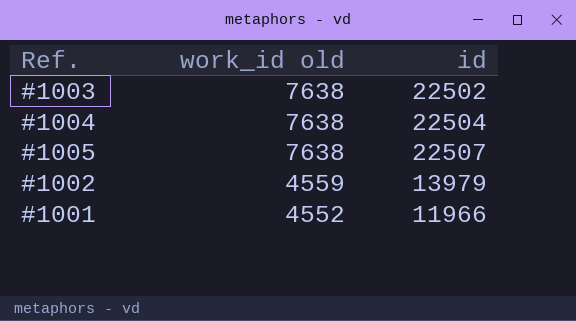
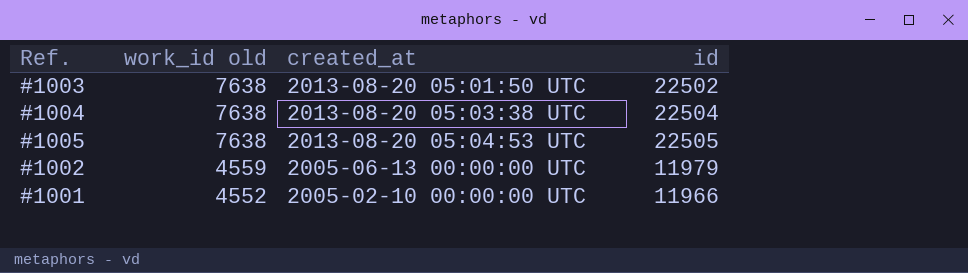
column created_at | position: none -> 3
#1005 | id: 22507 -> 22505
#1002 | id: 13979 -> 11979

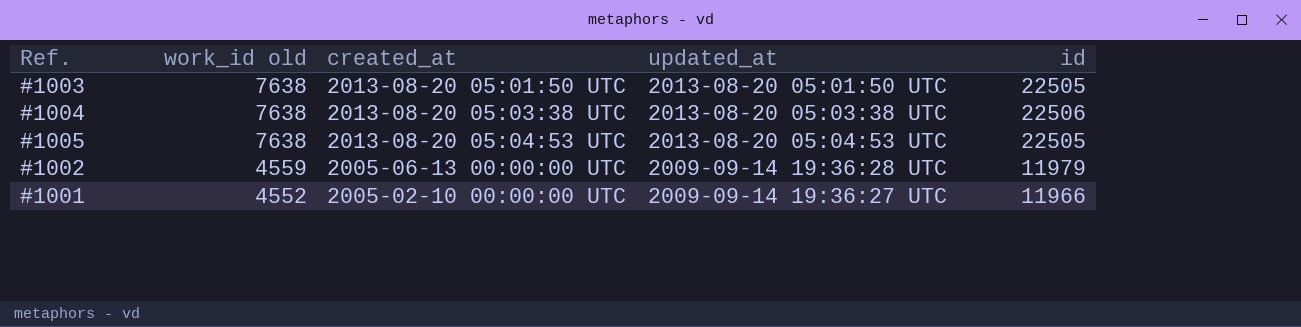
column updated_at | position: none -> 4
#1003 | id: 22502 -> 22505
#1004 | id: 22504 -> 22506

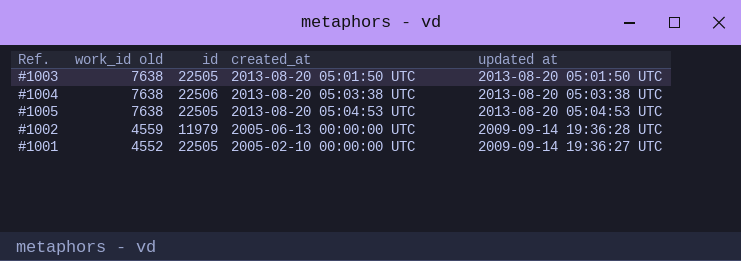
column id | position: 5 -> 3
column name: updated_at -> updated at
#1001 | id: 11966 -> 22505

